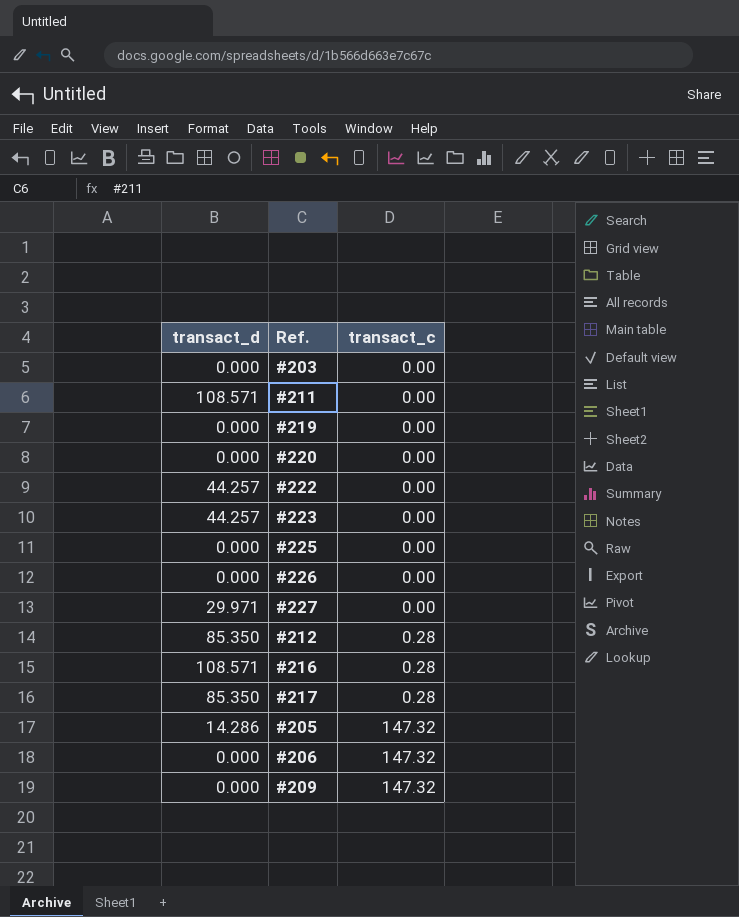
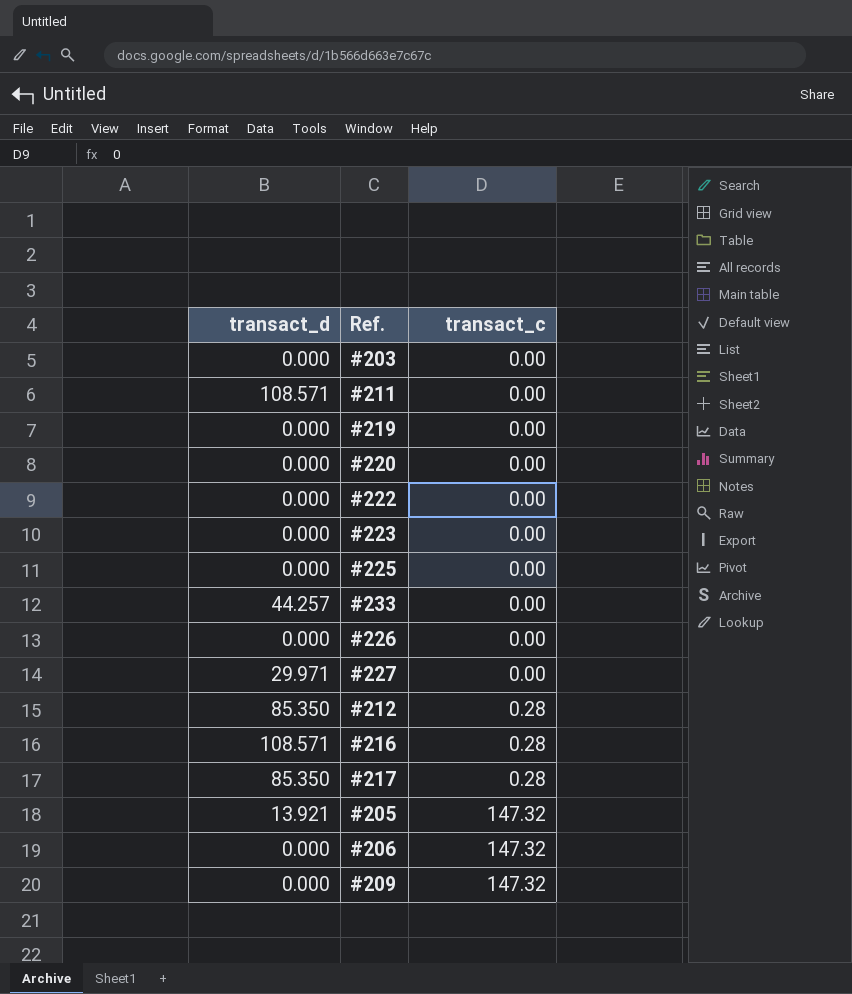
#222 | transact_d: 44.257 -> 0.000
#223 | transact_d: 44.257 -> 0.000
row #233: none -> 44.257 | 0.00
#205 | transact_d: 14.286 -> 13.921

